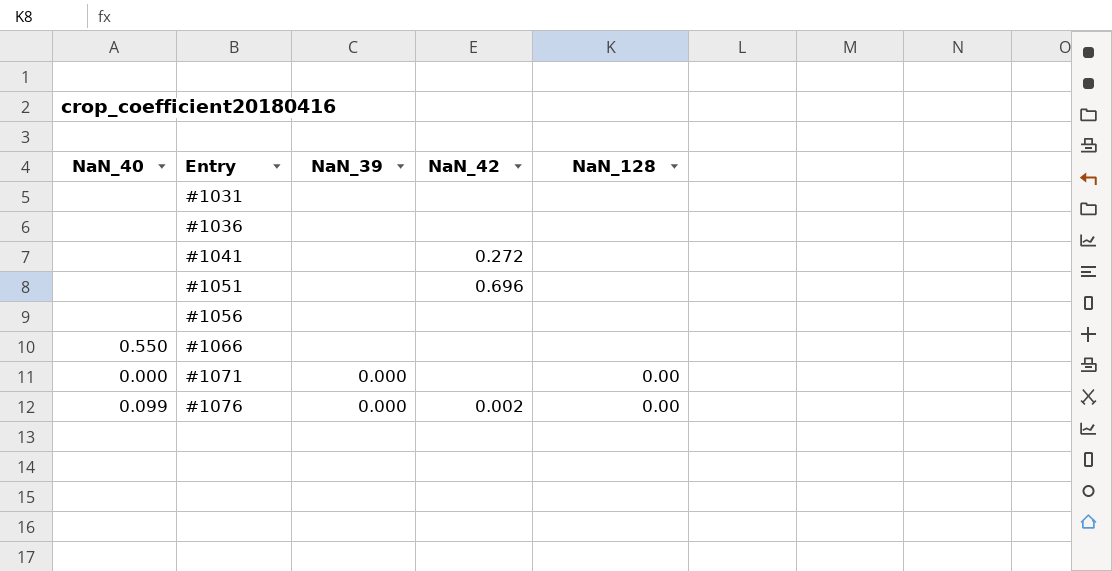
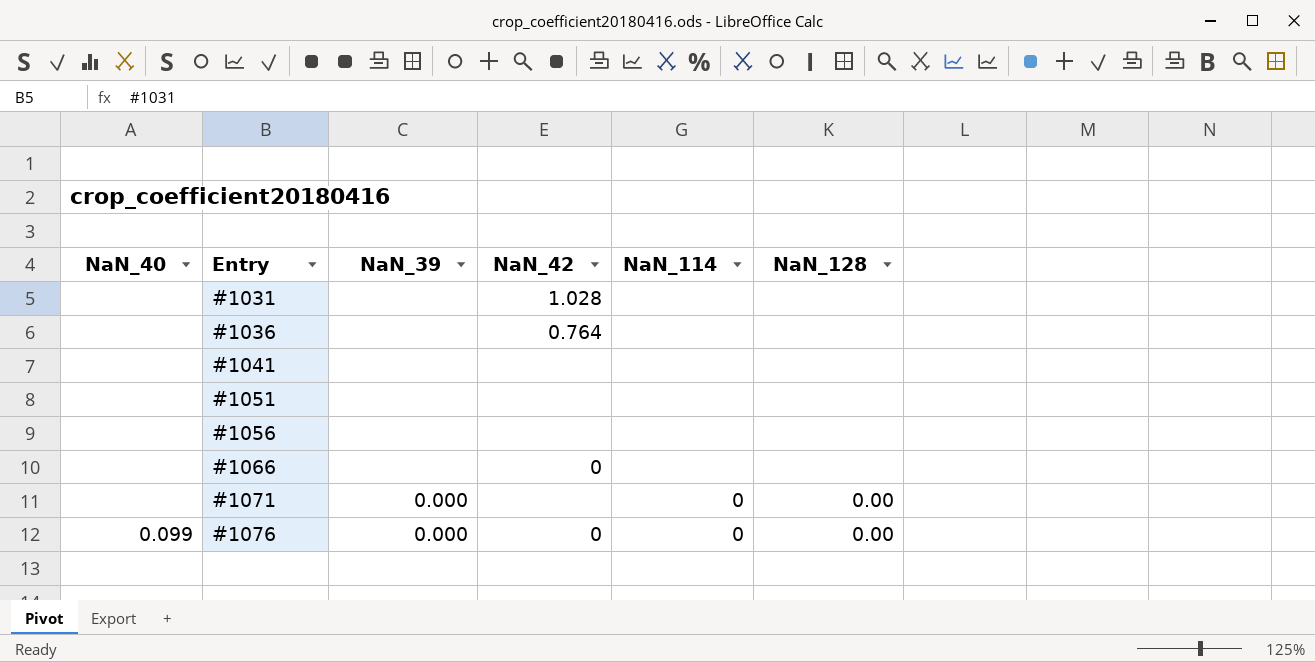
column NaN_114 | position: none -> 5
#1031 | NaN_42: none -> 1.028
#1036 | NaN_42: none -> 0.764
#1041 | NaN_42: 0.272 -> none
#1051 | NaN_42: 0.696 -> none
#1066 | NaN_40: 0.550 -> none
#1066 | NaN_42: none -> 0
#1071 | NaN_40: 0.000 -> none
#1076 | NaN_42: 0.002 -> 0

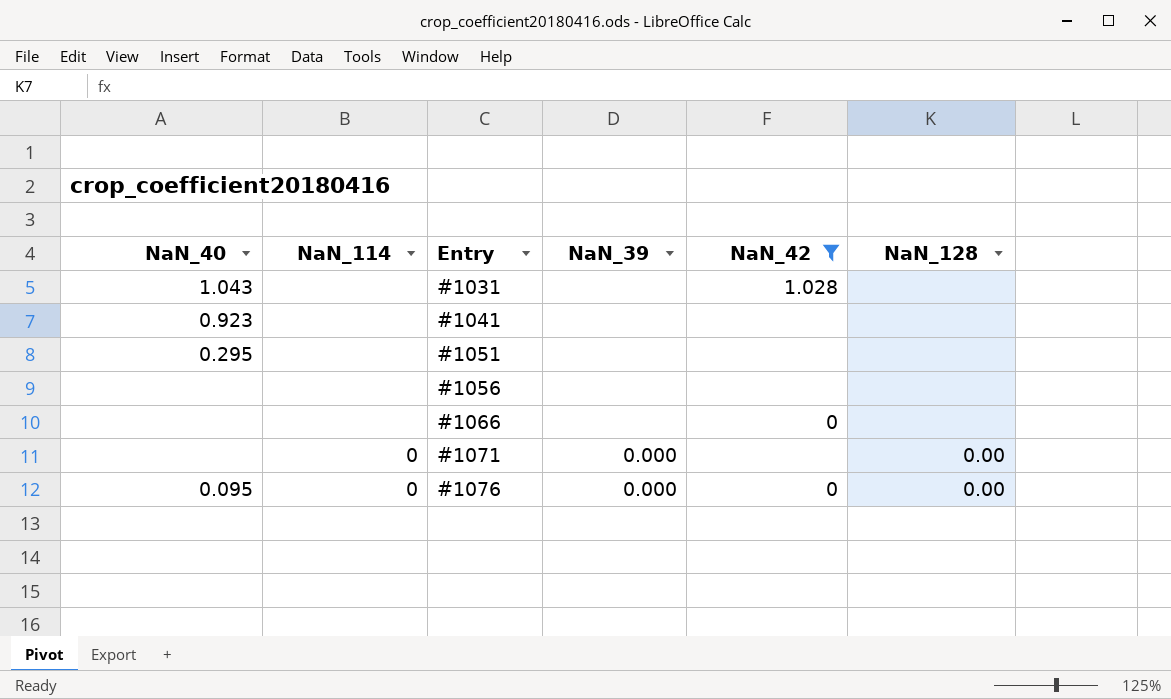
filter: none -> NaN_42 != 0.764
column NaN_114 | position: 5 -> 2
#1031 | NaN_40: none -> 1.043
#1041 | NaN_40: none -> 0.923
#1051 | NaN_40: none -> 0.295
#1076 | NaN_40: 0.099 -> 0.095

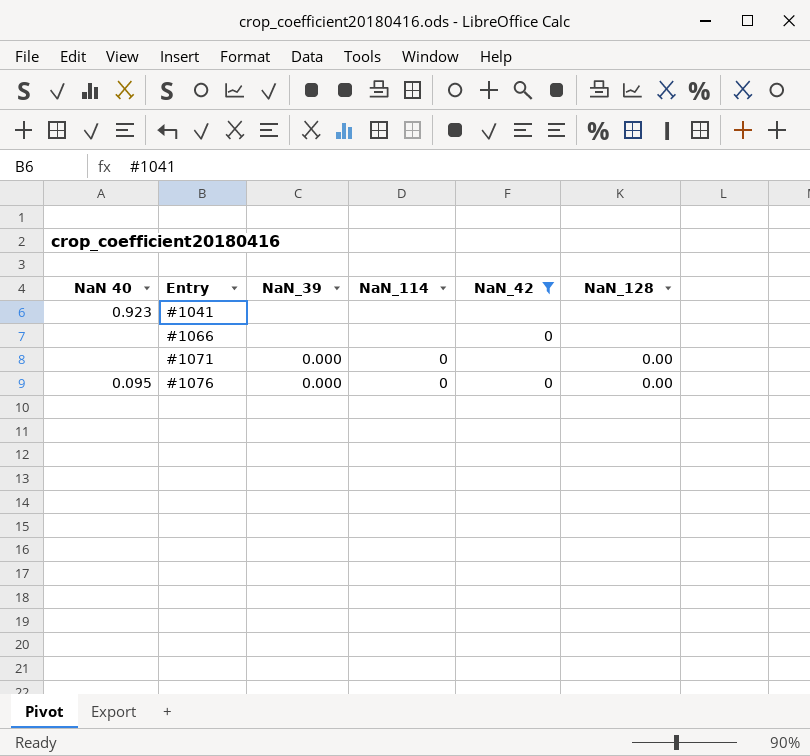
column name: NaN_40 -> NaN 40
column NaN_114 | position: 2 -> 4
row #1031: 1.043 | none | none | 1.028 | none -> none
row #1051: 0.295 | none | none | none | none -> none
row #1056: none | none | none | none | none -> none

